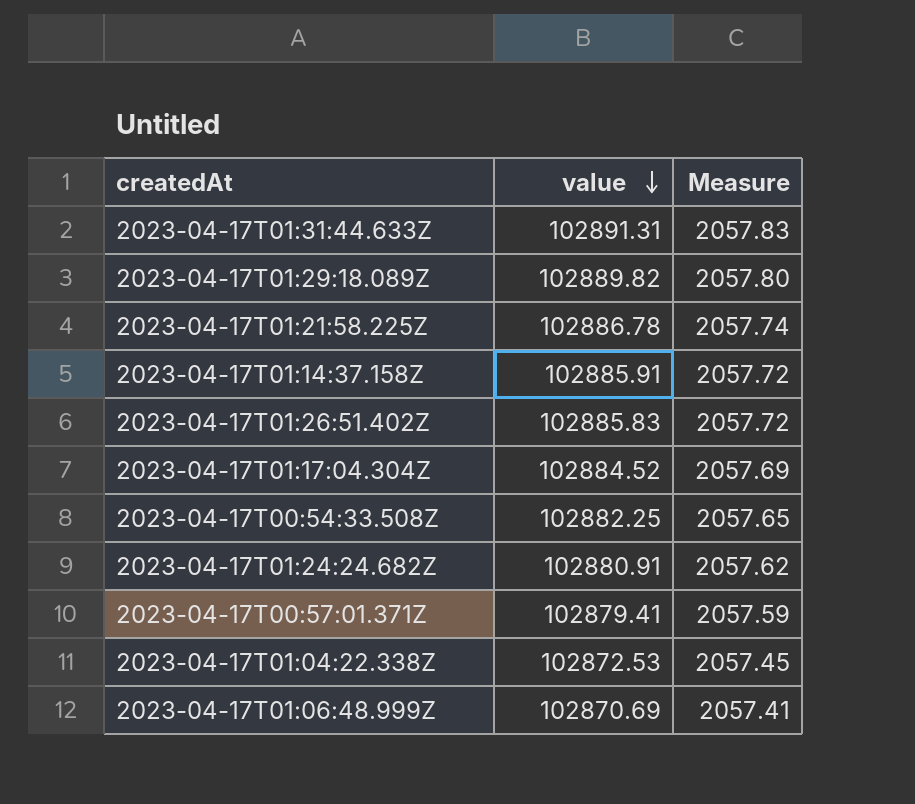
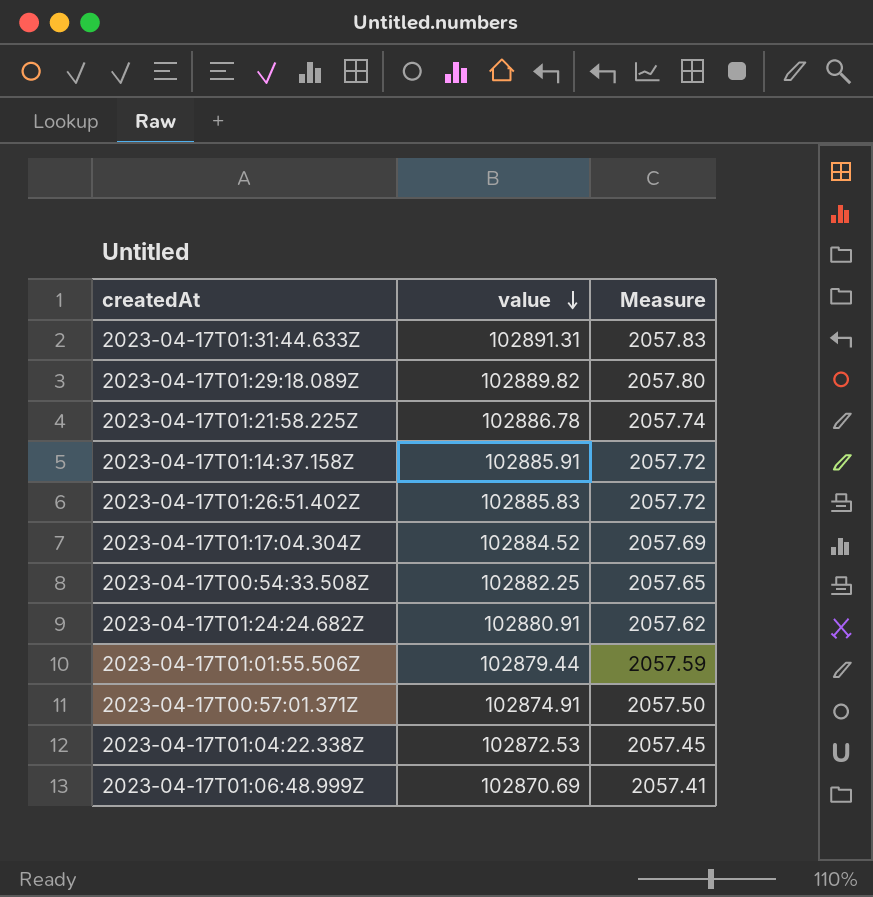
row 2023-04-17T01:01:55.506Z: none -> 102879.44 | 2057.59
2023-04-17T00:57:01.371Z | value: 102879.41 -> 102874.91
2023-04-17T00:57:01.371Z | Measure: 2057.59 -> 2057.50

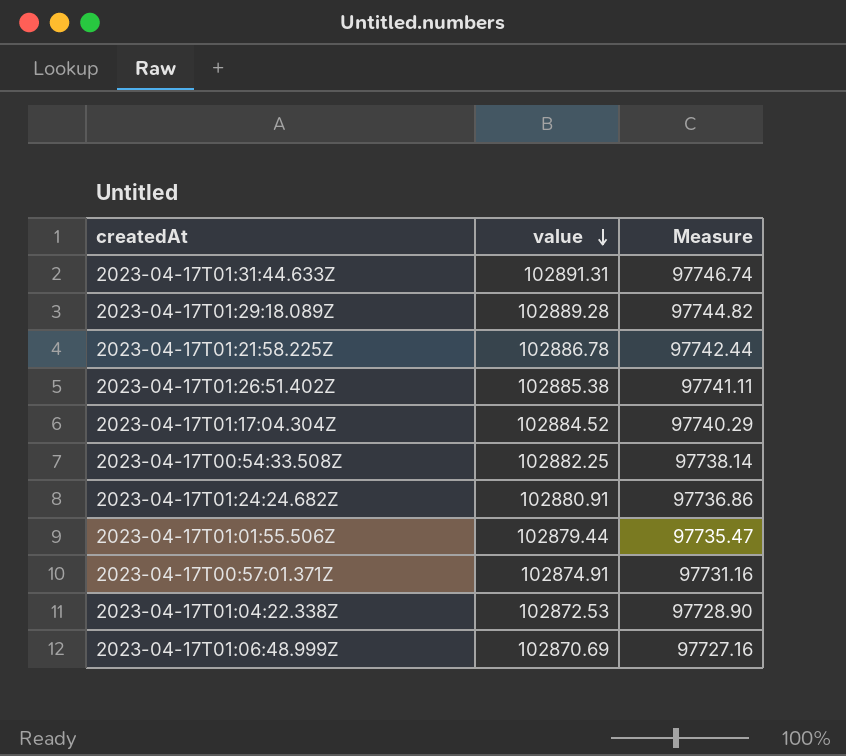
column Measure | formula: [value] * 0.02 -> [value] * 0.95
row 2023-04-17T01:14:37.158Z: 102885.91 | 2057.72 -> none
2023-04-17T01:29:18.089Z | value: 102889.82 -> 102889.28
2023-04-17T01:26:51.402Z | value: 102885.83 -> 102885.38

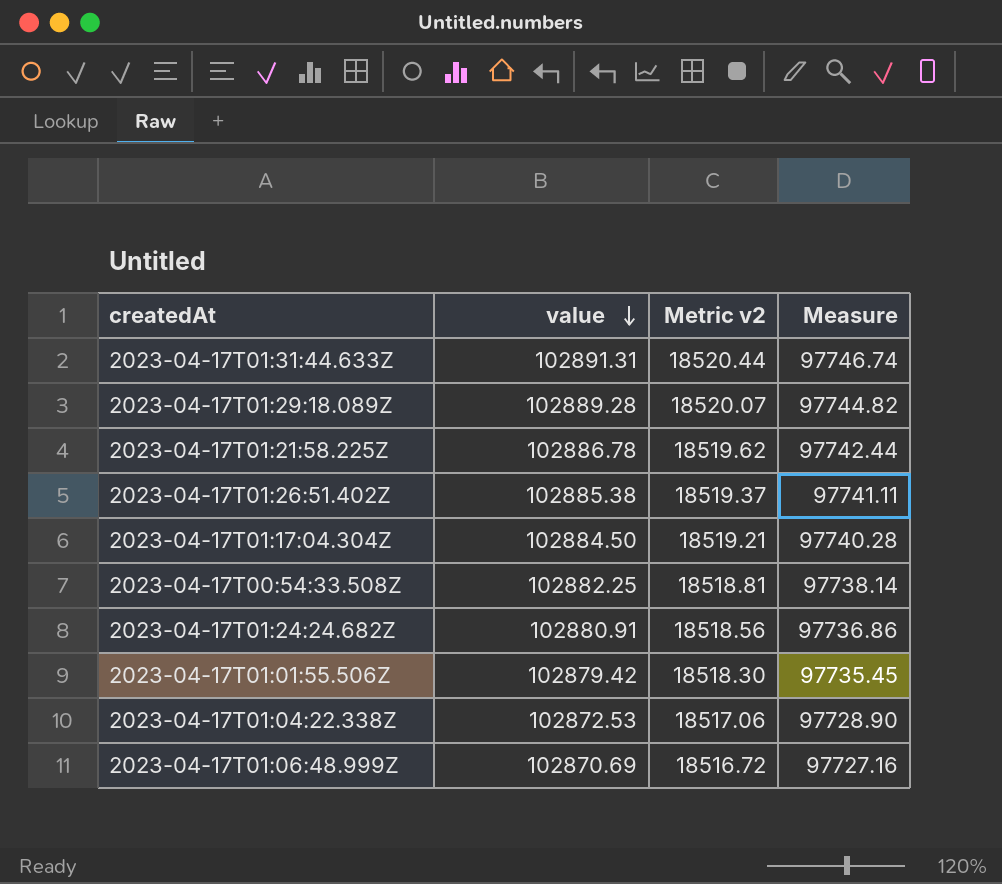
column Metric v2 | formula: none -> [value] * 0.18
row 2023-04-17T00:57:01.371Z: 102874.91 | 97731.16 -> none
2023-04-17T01:17:04.304Z | value: 102884.52 -> 102884.50
2023-04-17T01:17:04.304Z | Measure: 97740.29 -> 97740.28
2023-04-17T01:01:55.506Z | value: 102879.44 -> 102879.42
2023-04-17T01:01:55.506Z | Measure: 97735.47 -> 97735.45

